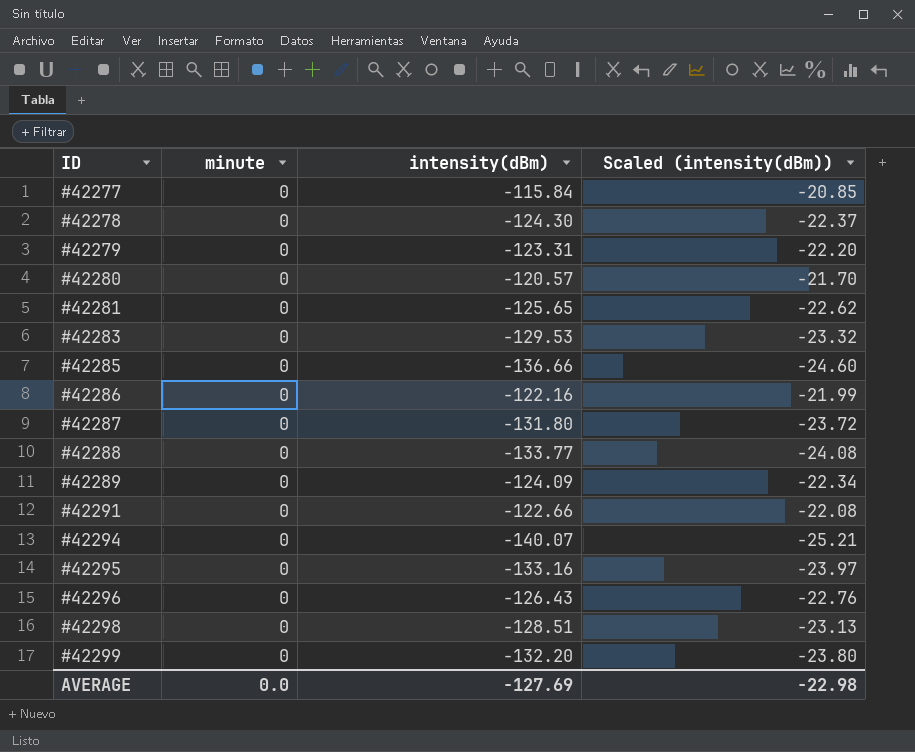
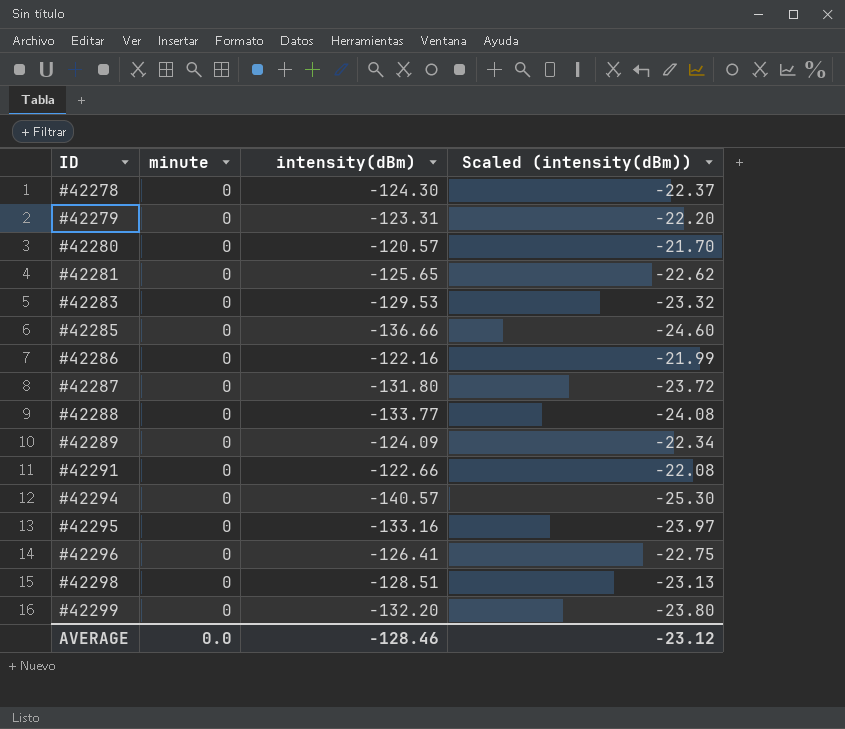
row #42277: 0 | -115.84 | -20.85 -> none
#42294 | intensity(dBm): -140.07 -> -140.57
#42294 | Scaled (intensity(dBm)): -25.21 -> -25.30
#42296 | intensity(dBm): -126.43 -> -126.41
#42296 | Scaled (intensity(dBm)): -22.76 -> -22.75
AVERAGE | intensity(dBm): -127.69 -> -128.46
AVERAGE | Scaled (intensity(dBm)): -22.98 -> -23.12

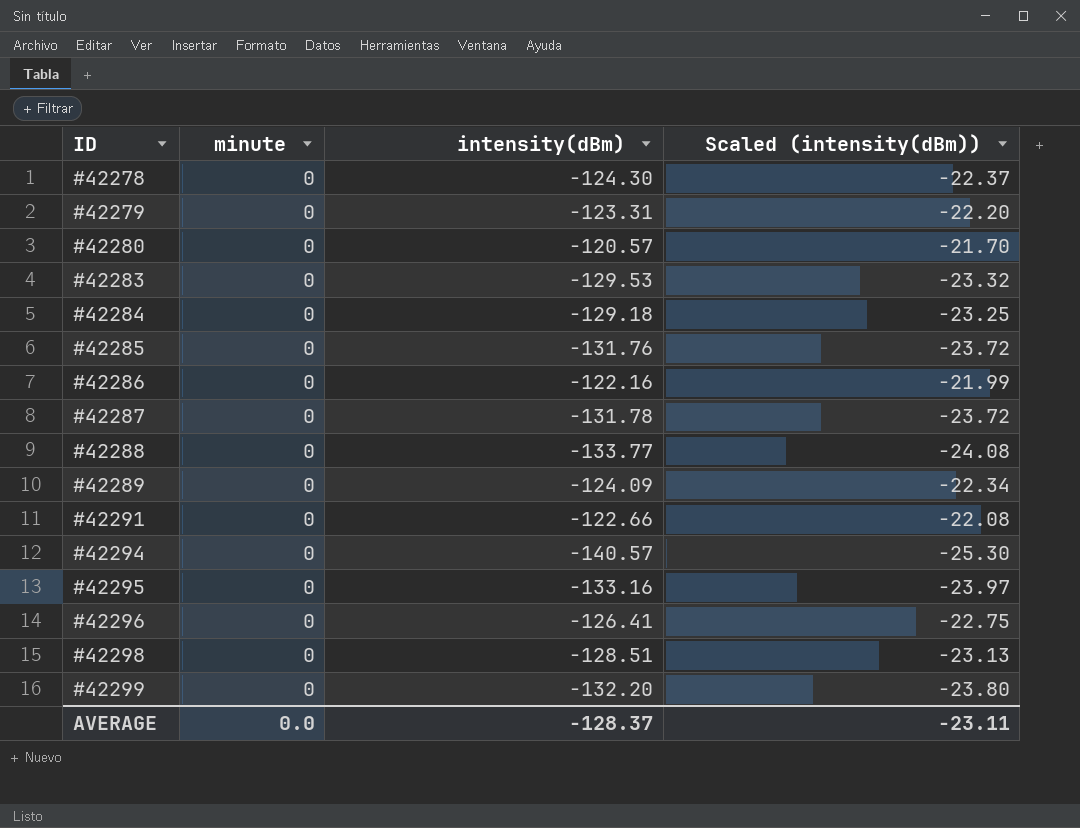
row #42281: 0 | -125.65 | -22.62 -> none
row #42284: none -> 0 | -129.18 | -23.25
#42285 | intensity(dBm): -136.66 -> -131.76
#42285 | Scaled (intensity(dBm)): -24.60 -> -23.72
#42287 | intensity(dBm): -131.80 -> -131.78
AVERAGE | intensity(dBm): -128.46 -> -128.37
AVERAGE | Scaled (intensity(dBm)): -23.12 -> -23.11

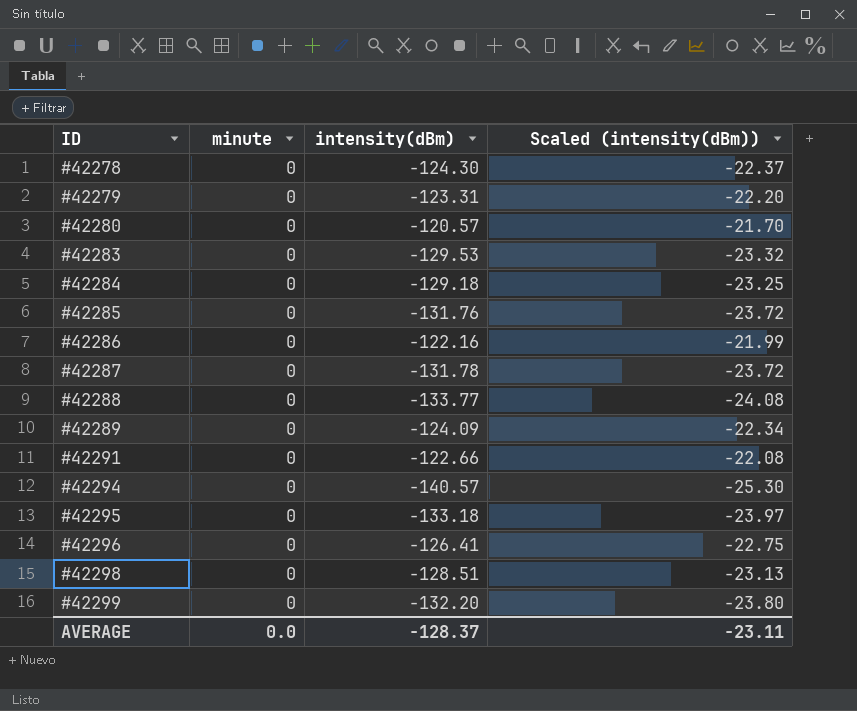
#42295 | intensity(dBm): -133.16 -> -133.18

